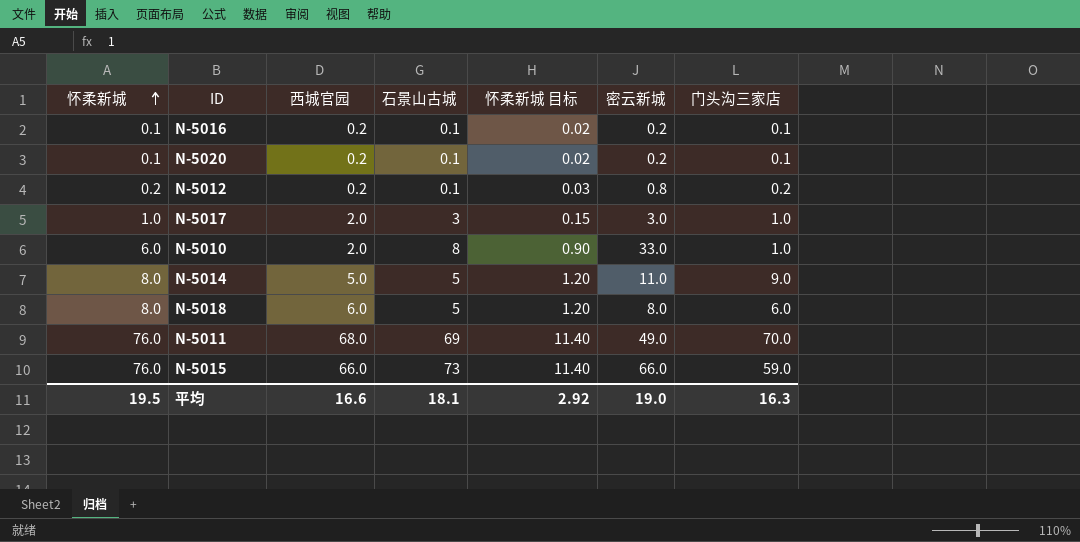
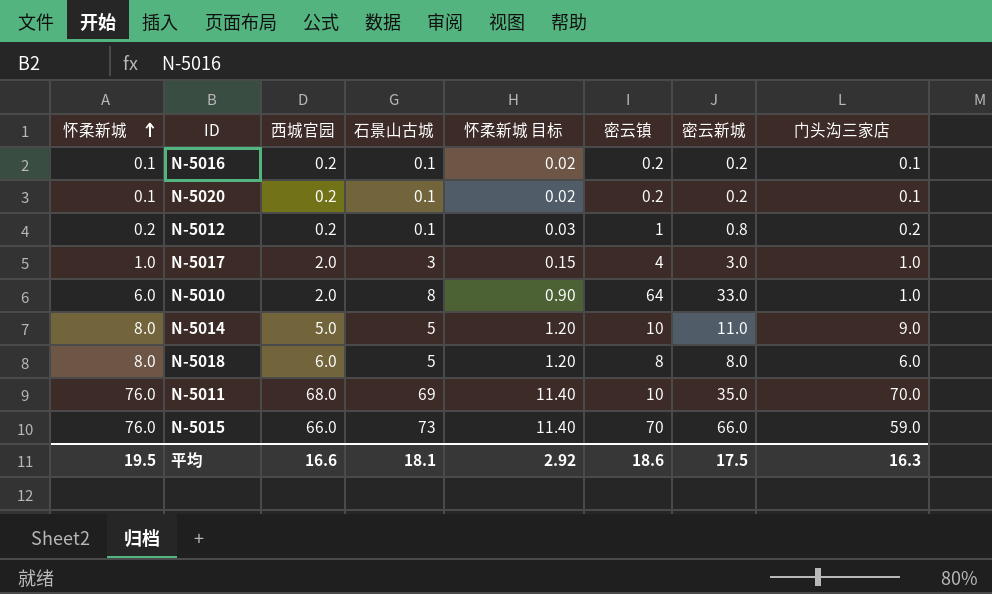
column 密云镇 | position: none -> 6
N-5011 | 密云新城: 49.0 -> 35.0
平均 | 密云新城: 19.0 -> 17.5

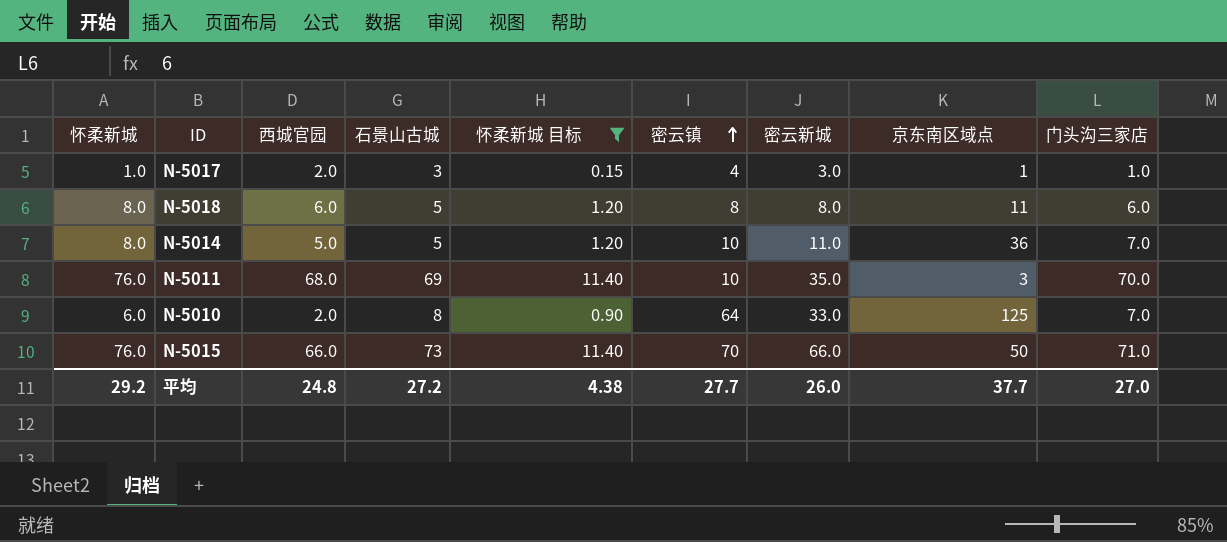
filter: none -> 怀柔新城 目标 >= 0.15
row order: 怀柔新城 ascending -> 密云镇 ascending
column 京东南区域点 | position: none -> 8
N-5014 | 门头沟三家店: 9.0 -> 7.0
N-5010 | 门头沟三家店: 1.0 -> 7.0
N-5015 | 门头沟三家店: 59.0 -> 71.0
平均 | 怀柔新城: 19.5 -> 29.2
平均 | 西城官园: 16.6 -> 24.8
平均 | 石景山古城: 18.1 -> 27.2
平均 | 怀柔新城 目标: 2.92 -> 4.38
平均 | 密云镇: 18.6 -> 27.7
平均 | 密云新城: 17.5 -> 26.0
平均 | 门头沟三家店: 16.3 -> 27.0

